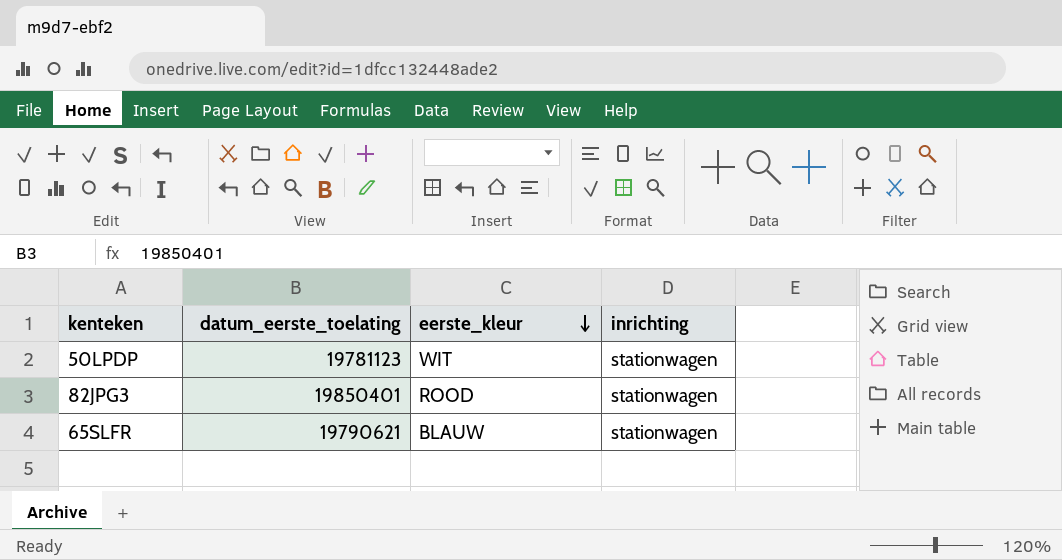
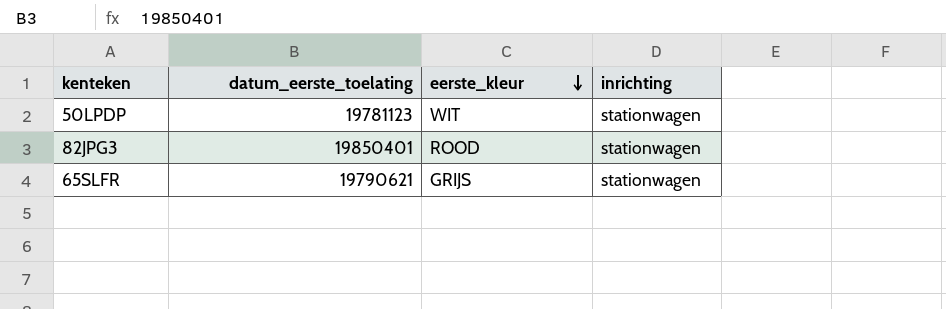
65SLFR | eerste_kleur: BLAUW -> GRIJS

